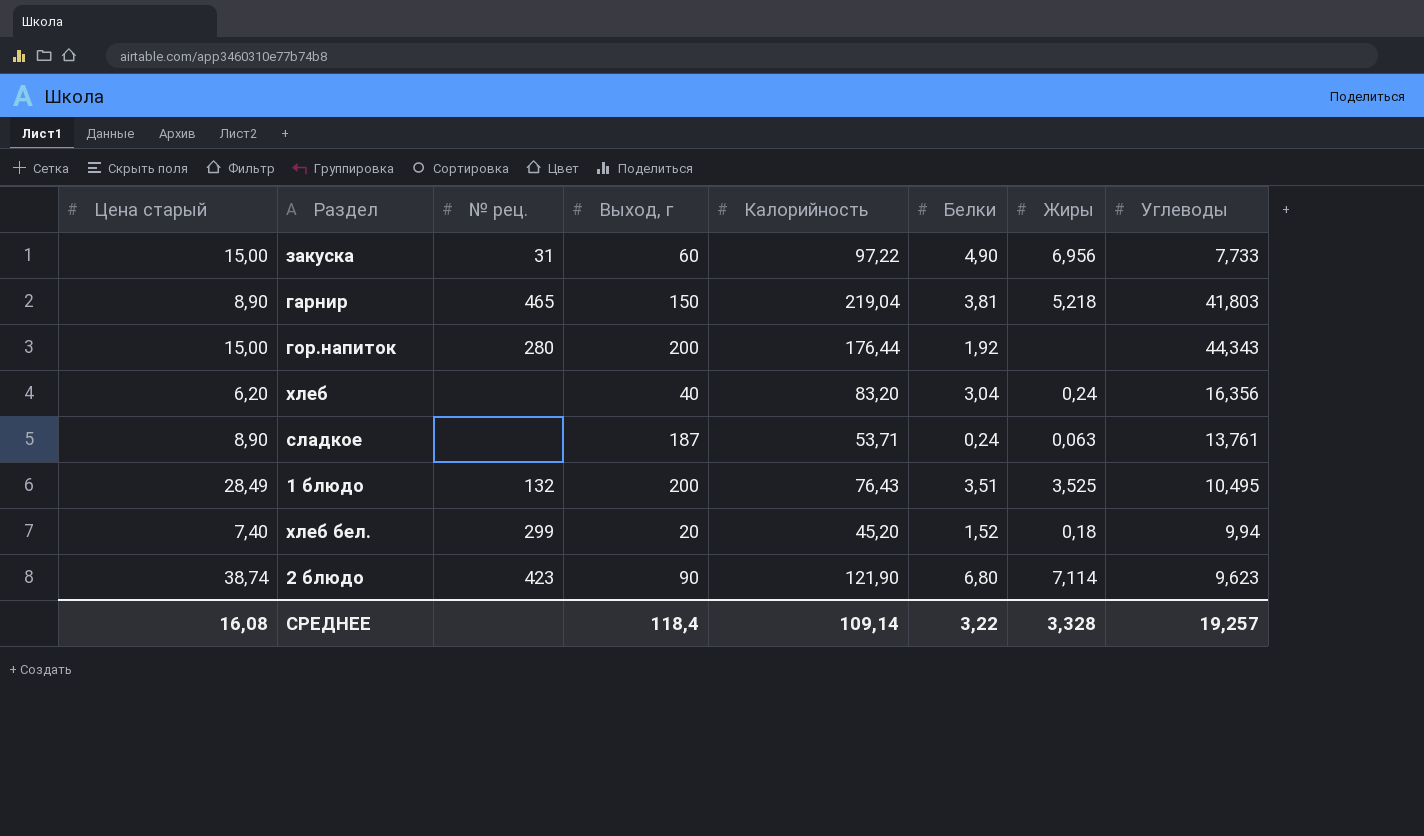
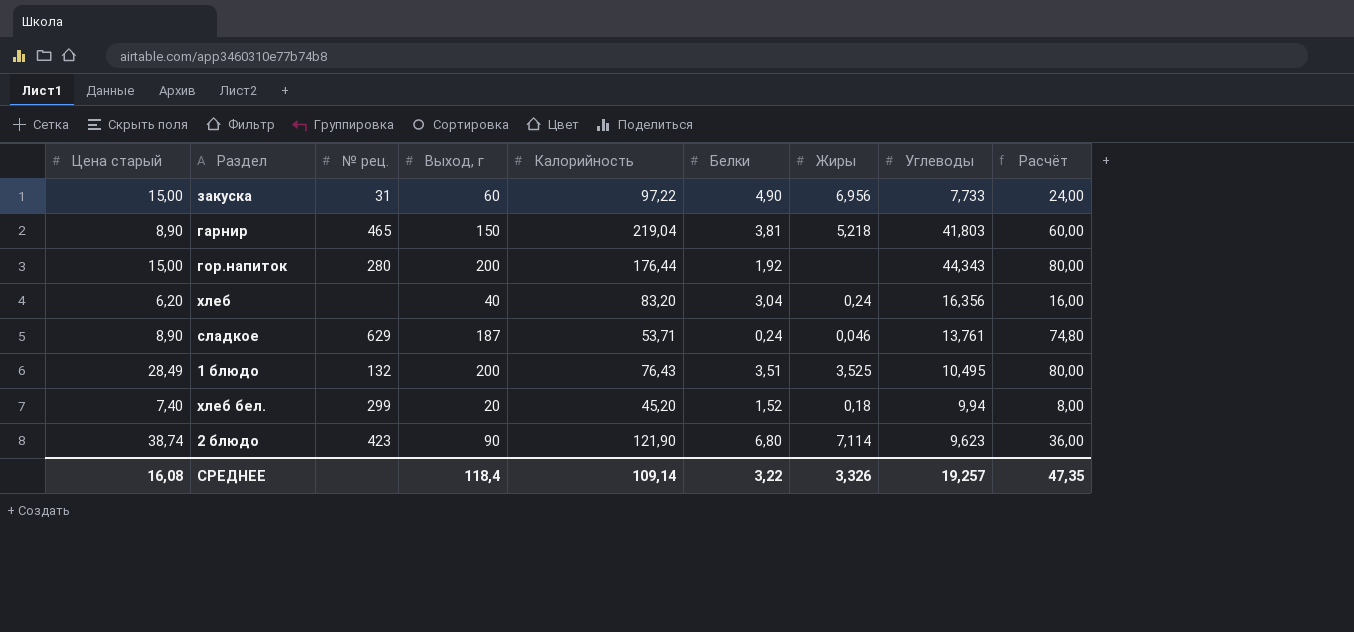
column Расчёт | formula: none -> [Выход, г] * 0,4
сладкое | № рец.: none -> 629
сладкое | Жиры: 0,063 -> 0,046
СРЕДНЕЕ | Жиры: 3,328 -> 3,326

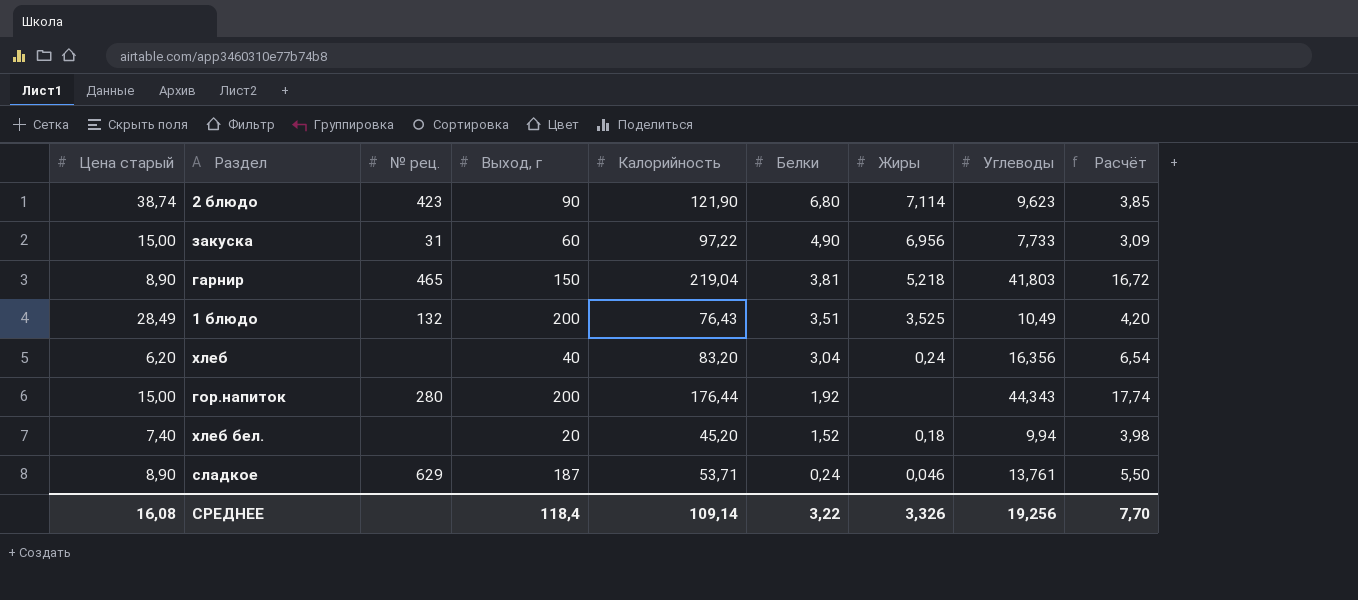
row order: none -> Белки descending
column Расчёт | formula: [Выход, г] * 0,4 -> [Углеводы] * 0,4
1 блюдо | Углеводы: 10,495 -> 10,49
хлеб бел. | № рец.: 299 -> none
СРЕДНЕЕ | Углеводы: 19,257 -> 19,256
СРЕДНЕЕ | Расчёт: 47,35 -> 7,70

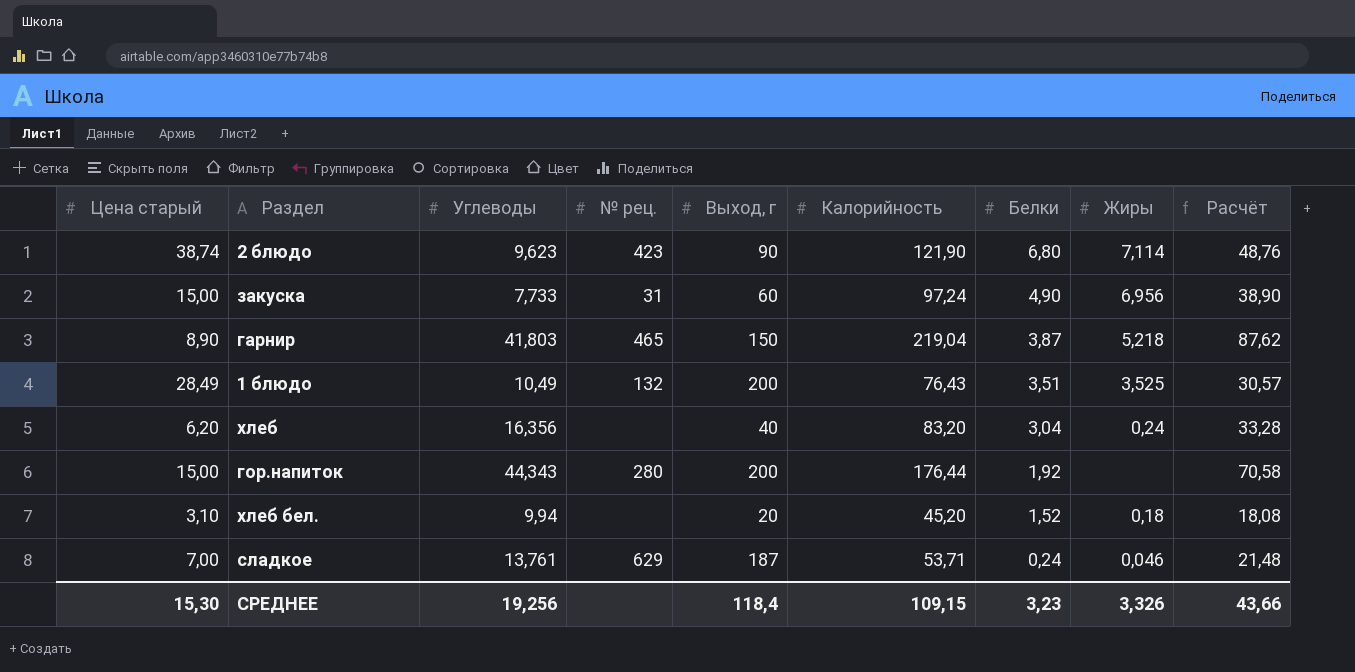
column Углеводы | position: 8 -> 3
column Расчёт | formula: [Углеводы] * 0,4 -> [Калорийность] * 0,4
закуска | Калорийность: 97,22 -> 97,24
гарнир | Белки: 3,81 -> 3,87
хлеб бел. | Цена старый: 7,40 -> 3,10
сладкое | Цена старый: 8,90 -> 7,00
СРЕДНЕЕ | Цена старый: 16,08 -> 15,30
СРЕДНЕЕ | Калорийность: 109,14 -> 109,15
СРЕДНЕЕ | Белки: 3,22 -> 3,23
СРЕДНЕЕ | Расчёт: 7,70 -> 43,66

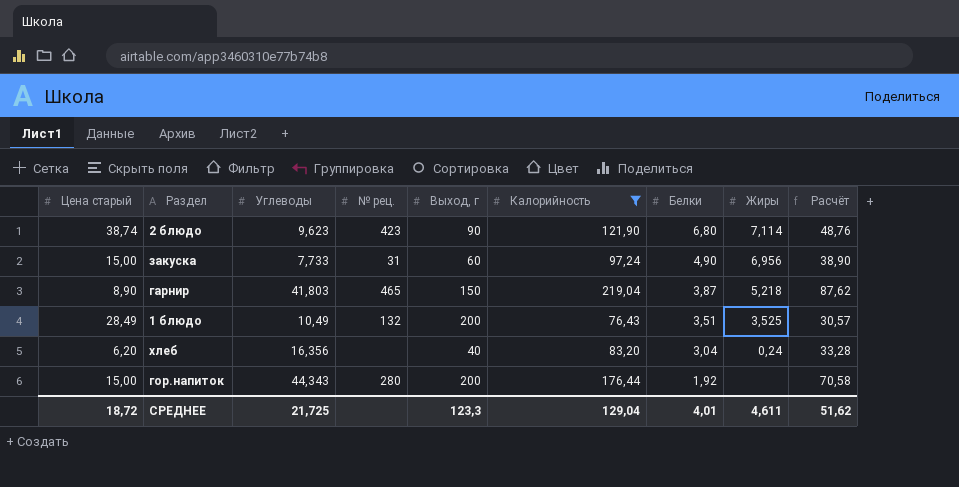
filter: none -> Калорийность >= 76,43
СРЕДНЕЕ | Цена старый: 15,30 -> 18,72
СРЕДНЕЕ | Углеводы: 19,256 -> 21,725
СРЕДНЕЕ | Выход, г: 118,4 -> 123,3
СРЕДНЕЕ | Калорийность: 109,15 -> 129,04
СРЕДНЕЕ | Белки: 3,23 -> 4,01
СРЕДНЕЕ | Жиры: 3,326 -> 4,611
СРЕДНЕЕ | Расчёт: 43,66 -> 51,62

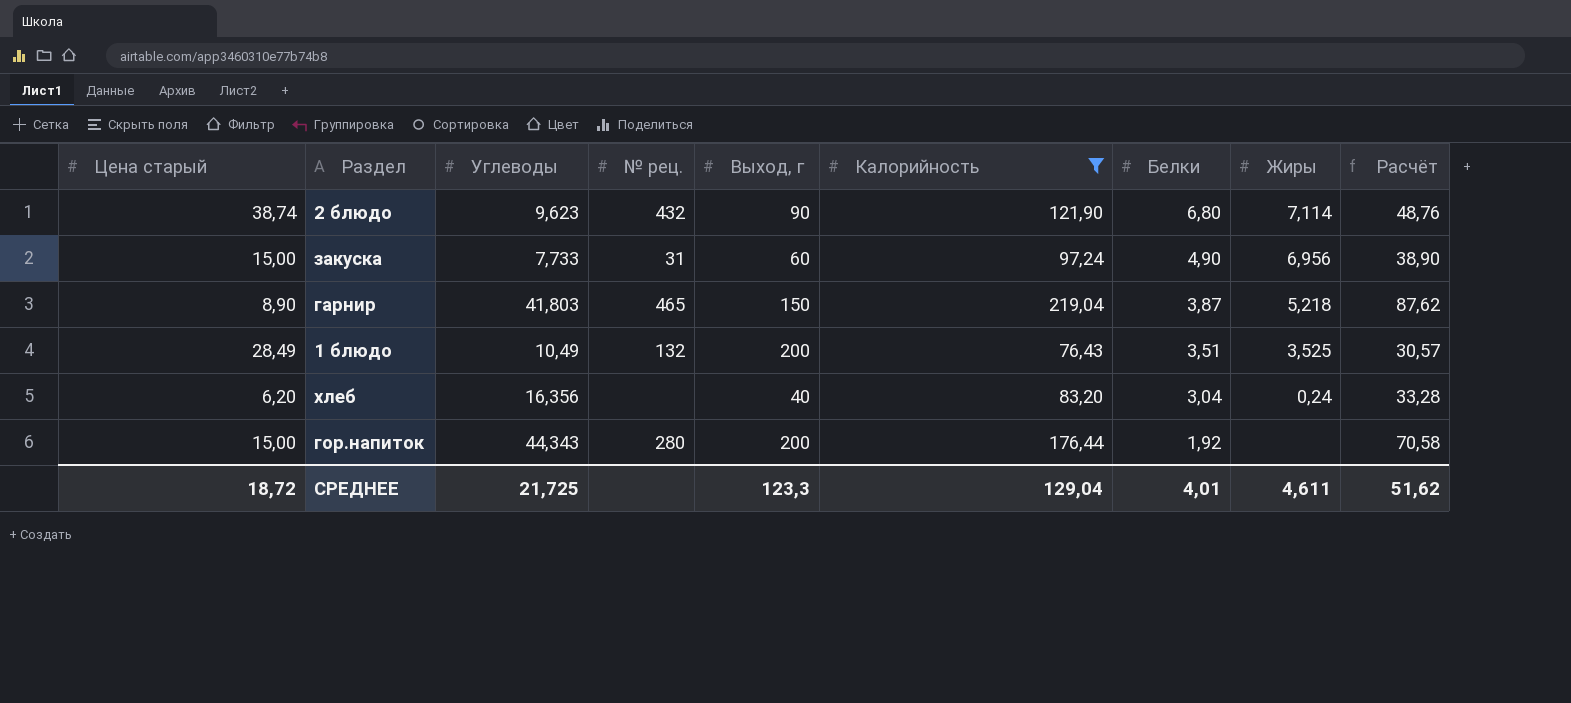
2 блюдо | № рец.: 423 -> 432

